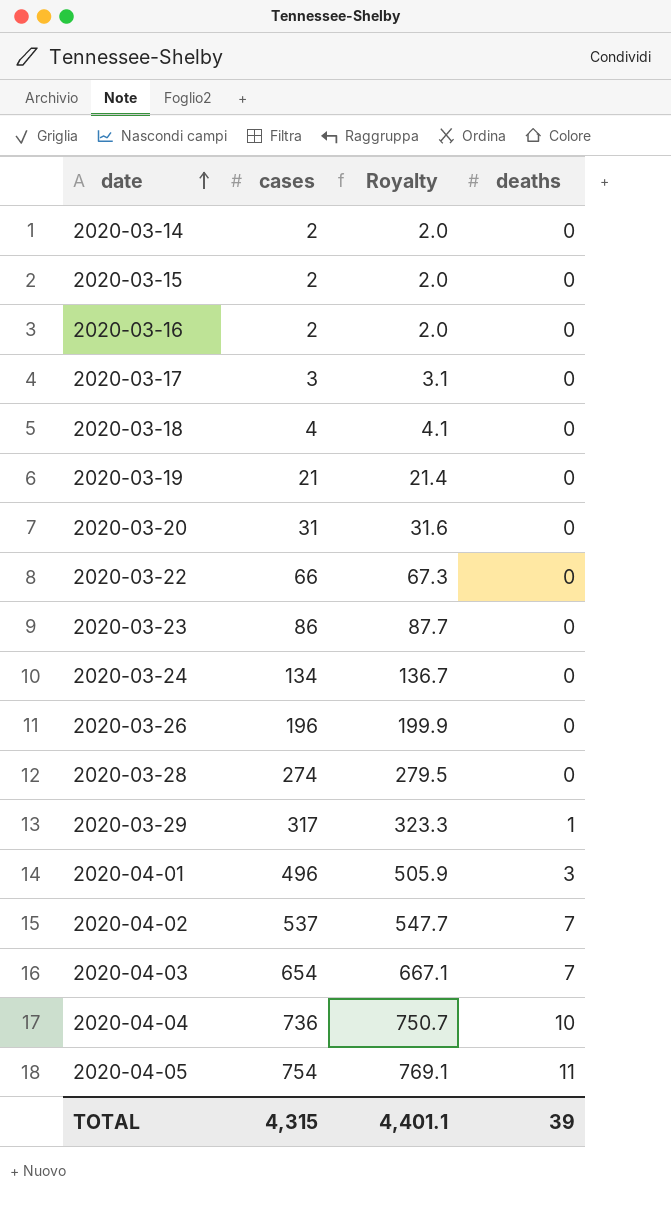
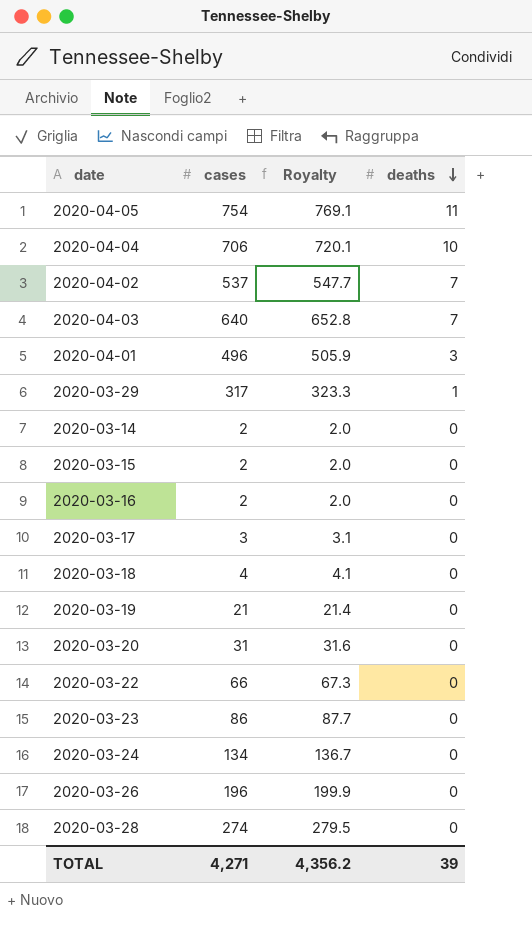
row order: date ascending -> deaths descending
2020-04-04 | cases: 736 -> 706
2020-04-04 | Royalty: 750.7 -> 720.1
2020-04-03 | cases: 654 -> 640
2020-04-03 | Royalty: 667.1 -> 652.8
TOTAL | cases: 4,315 -> 4,271
TOTAL | Royalty: 4,401.1 -> 4,356.2

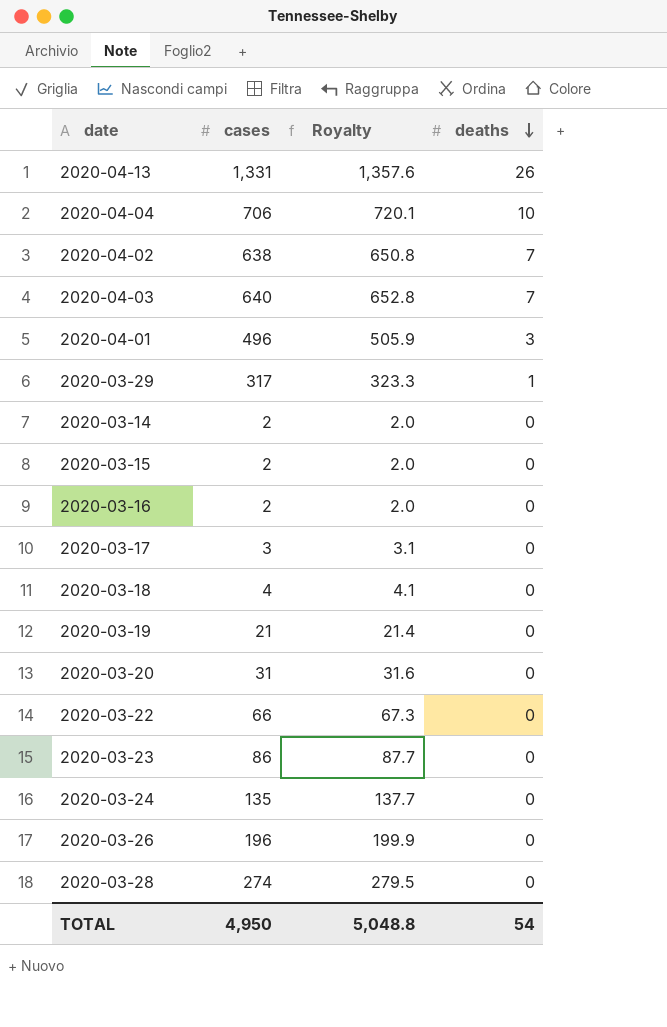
row 2020-04-05: 754 | 769.1 | 11 -> none
row 2020-04-13: none -> 1,331 | 1,357.6 | 26
2020-04-02 | cases: 537 -> 638
2020-04-02 | Royalty: 547.7 -> 650.8
2020-03-24 | cases: 134 -> 135
2020-03-24 | Royalty: 136.7 -> 137.7
TOTAL | cases: 4,271 -> 4,950
TOTAL | Royalty: 4,356.2 -> 5,048.8
TOTAL | deaths: 39 -> 54

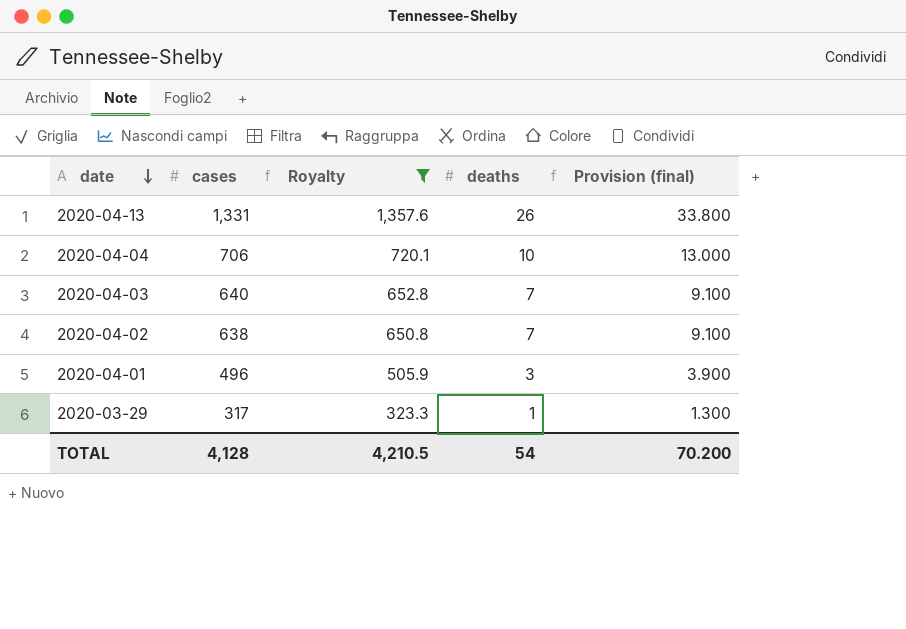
filter: none -> Royalty >= 323.3
row order: deaths descending -> date descending
column Provision (final) | formula: none -> [deaths] * 1.3
TOTAL | cases: 4,950 -> 4,128
TOTAL | Royalty: 5,048.8 -> 4,210.5

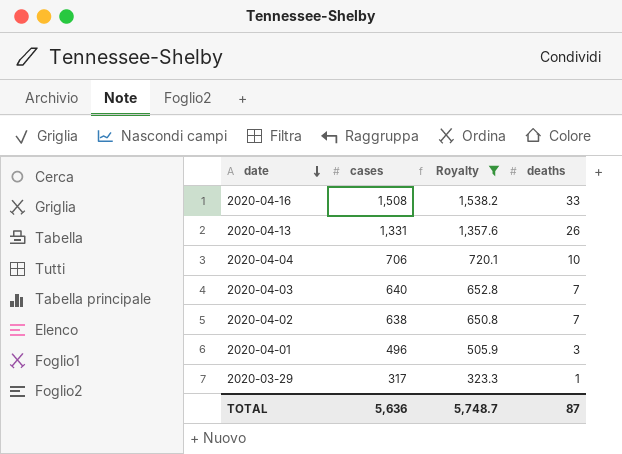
column Provision (final) | formula: [deaths] * 1.3 -> none
row 2020-04-16: none -> 1,508 | 1,538.2 | 33
TOTAL | cases: 4,128 -> 5,636
TOTAL | Royalty: 4,210.5 -> 5,748.7
TOTAL | deaths: 54 -> 87

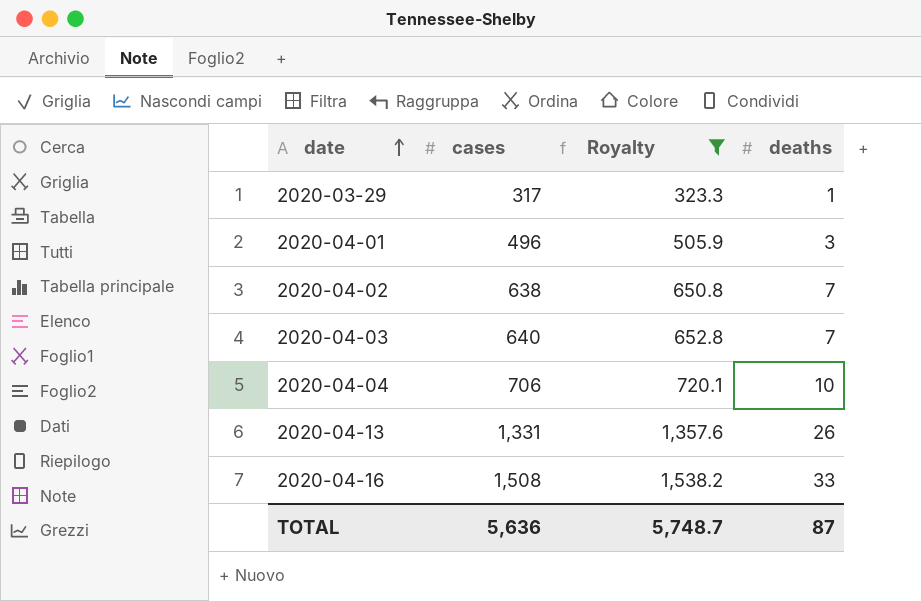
row order: date descending -> date ascending

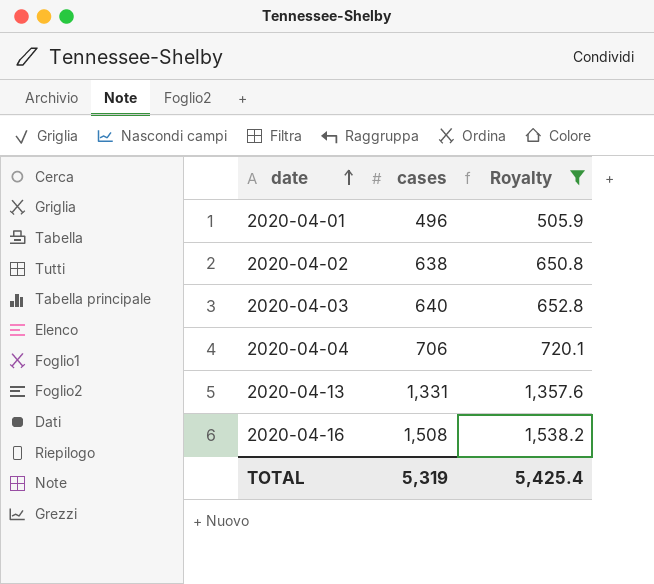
column deaths | position: 4 -> none
row 2020-03-29: 317 | 323.3 | 1 -> none
TOTAL | cases: 5,636 -> 5,319
TOTAL | Royalty: 5,748.7 -> 5,425.4

